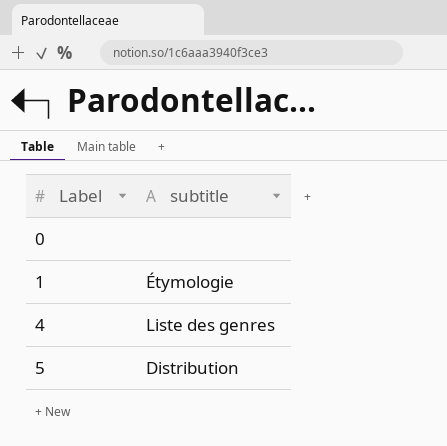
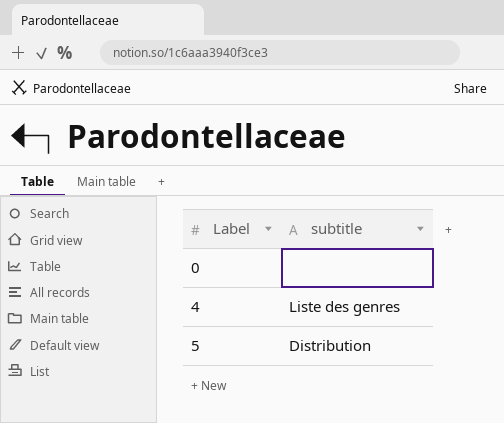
row 1: Étymologie -> none

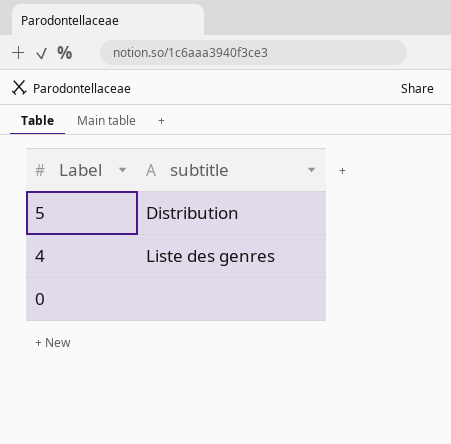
row order: Label ascending -> Label descending

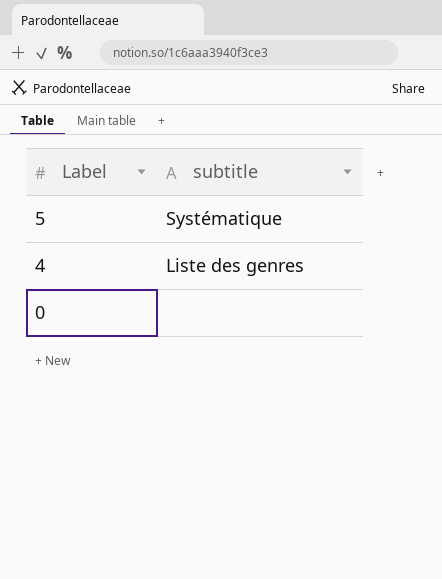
5 | subtitle: Distribution -> Systématique

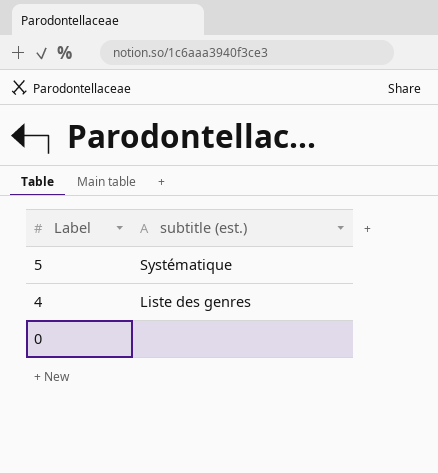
column name: subtitle -> subtitle (est.)

